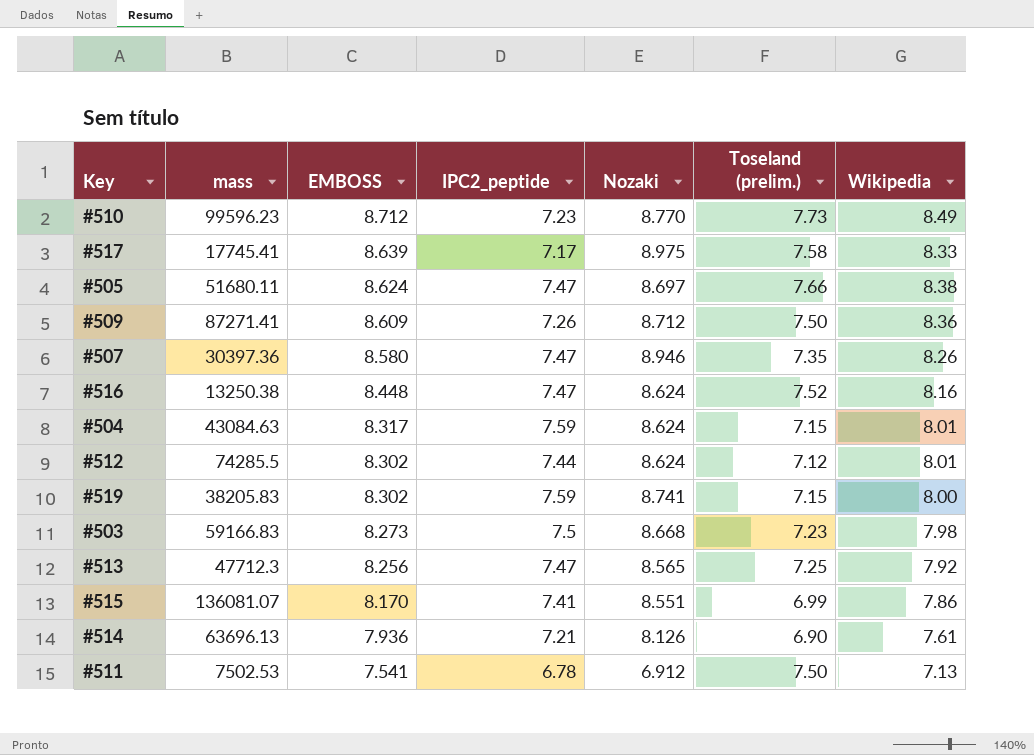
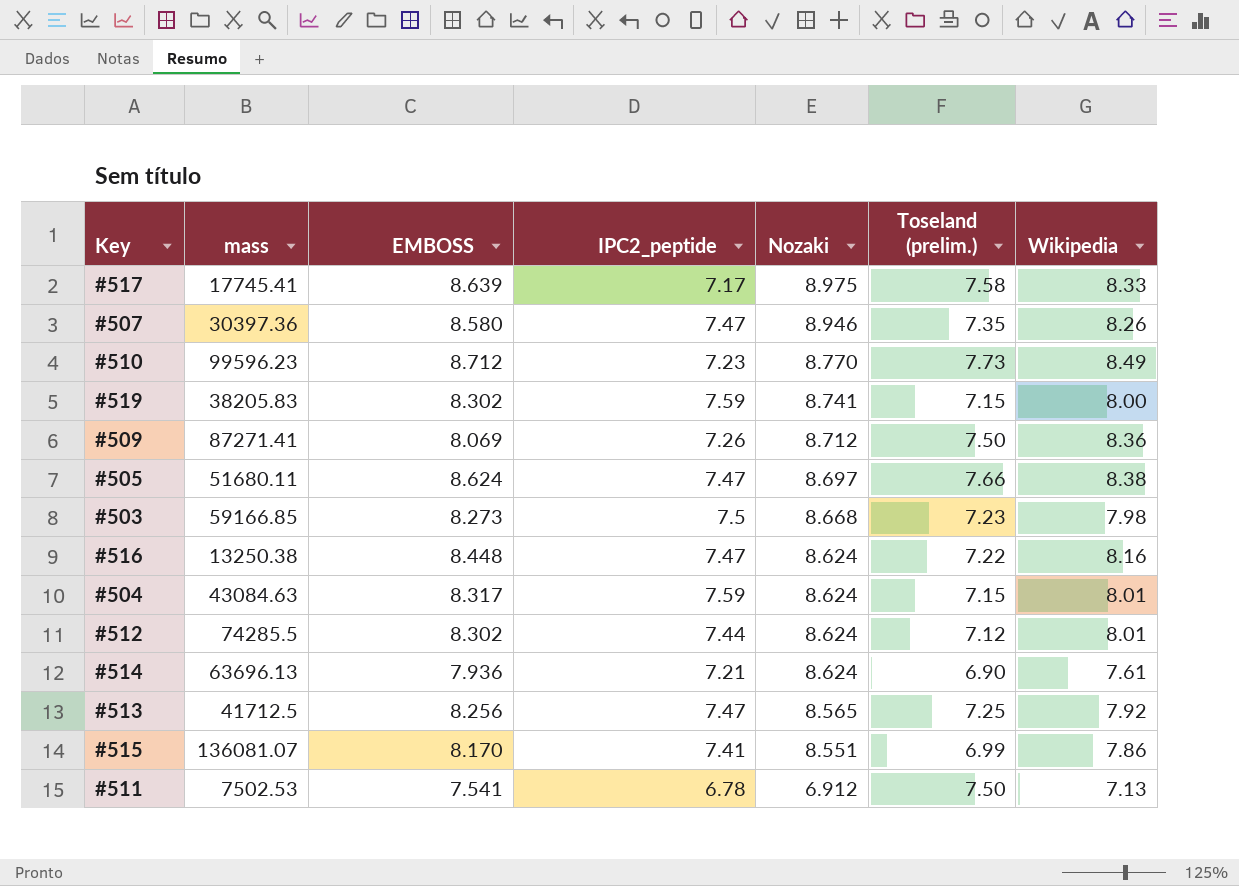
row order: EMBOSS descending -> Nozaki descending
#509 | EMBOSS: 8.609 -> 8.069
#503 | mass: 59166.83 -> 59166.85
#516 | Toseland (prelim.): 7.52 -> 7.22
#514 | Nozaki: 8.126 -> 8.624
#513 | mass: 47712.3 -> 41712.5

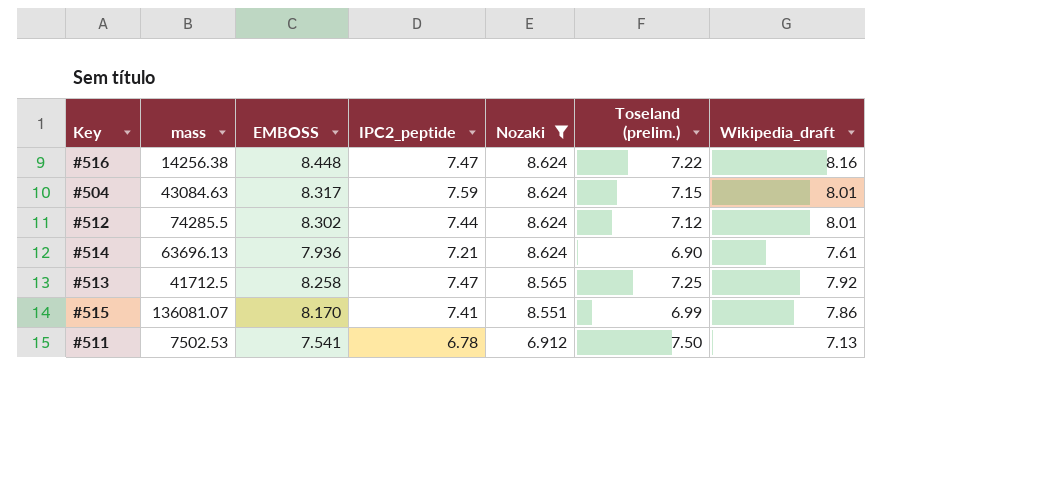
filter: none -> Nozaki <= 8.624
column name: Wikipedia -> Wikipedia_draft
#516 | mass: 13250.38 -> 14256.38
#513 | EMBOSS: 8.256 -> 8.258

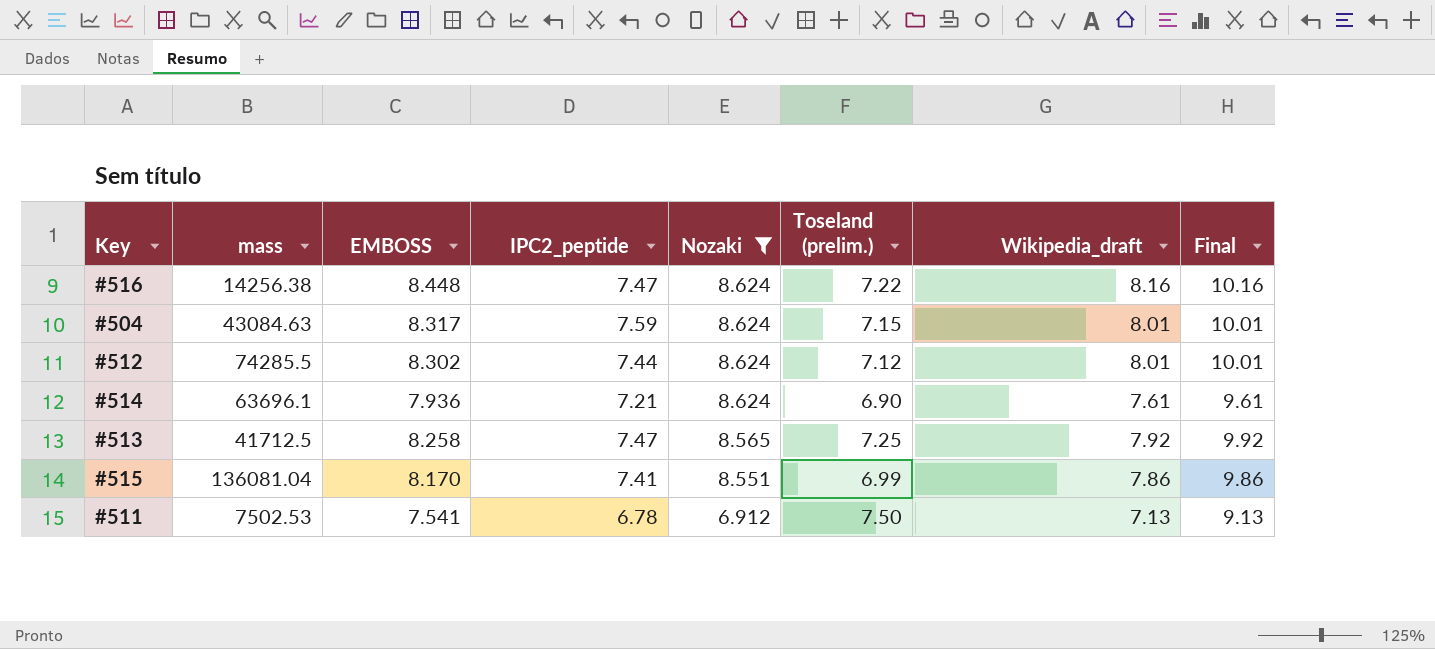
column Final | formula: none -> [Wikipedia_draft] + 2
#514 | mass: 63696.13 -> 63696.1
#515 | mass: 136081.07 -> 136081.04

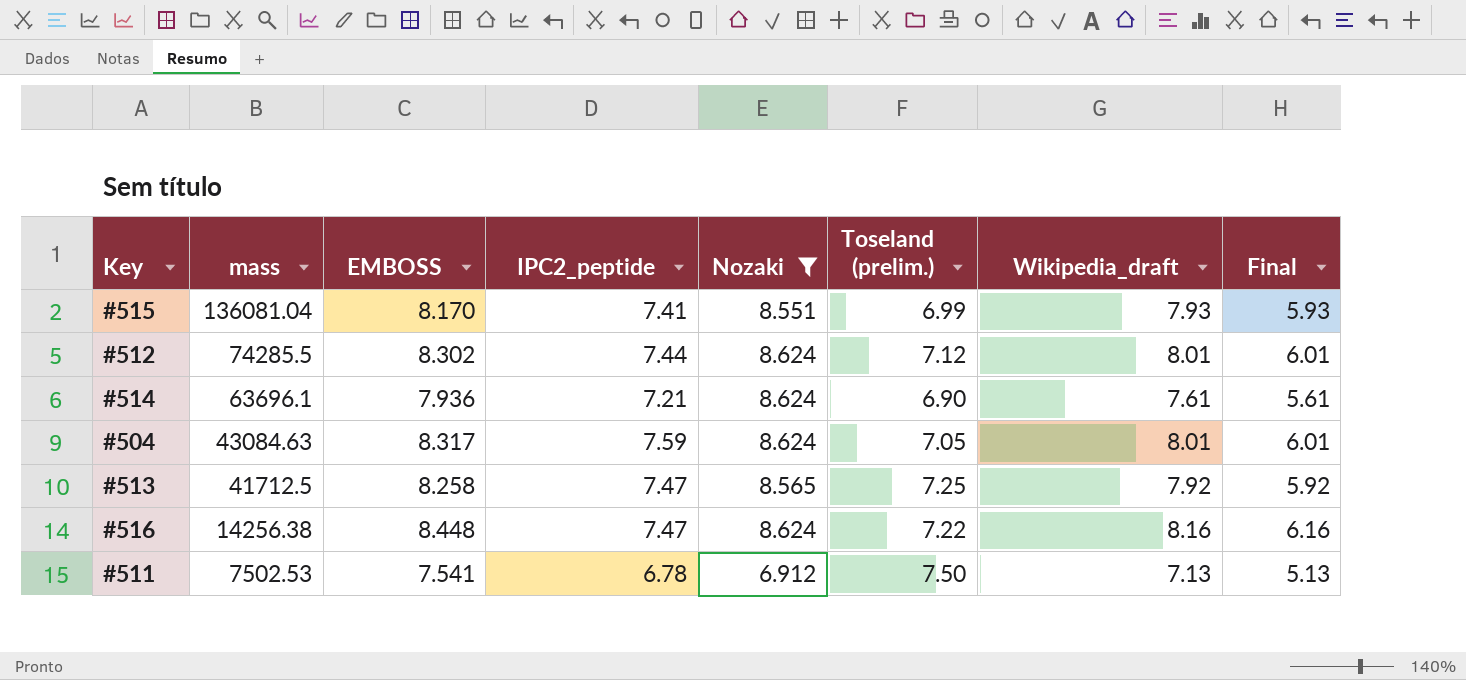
row order: Nozaki descending -> mass descending
column Final | formula: [Wikipedia_draft] + 2 -> [Wikipedia_draft] - 2
#515 | Wikipedia_draft: 7.86 -> 7.93
#504 | Toseland (prelim.): 7.15 -> 7.05

